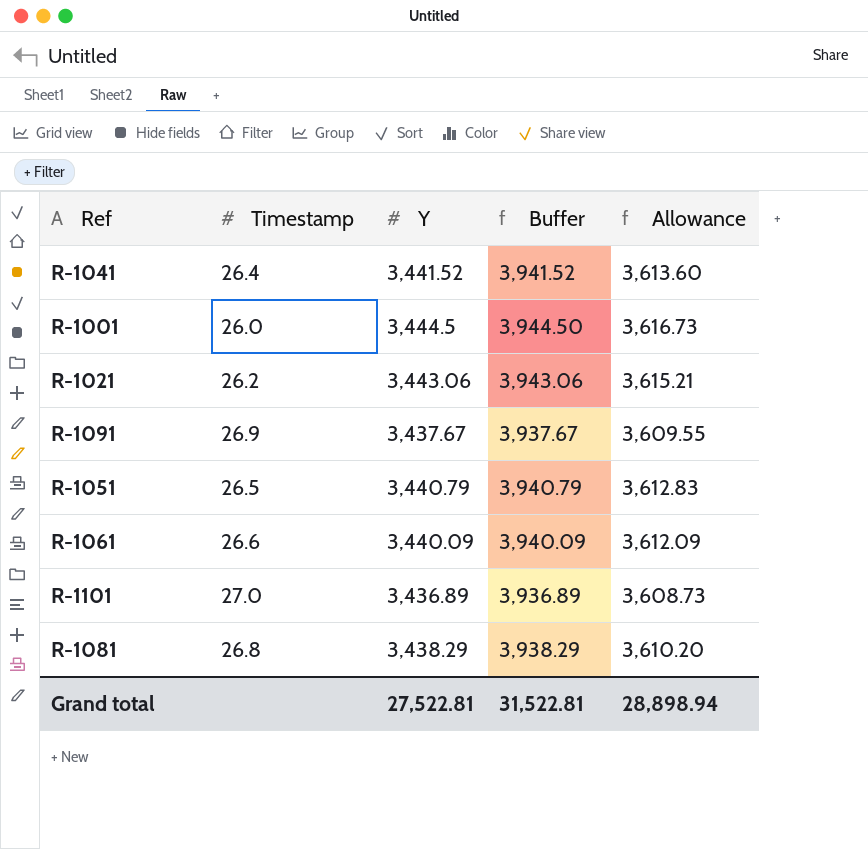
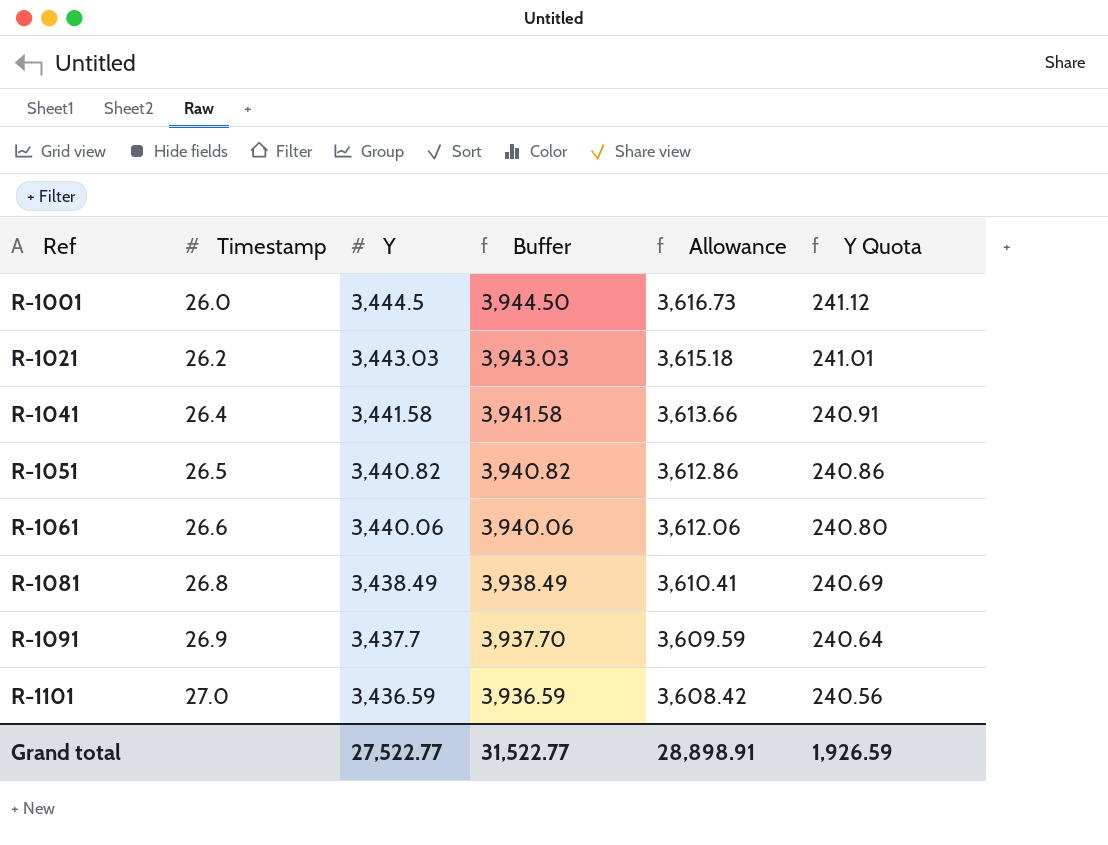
row order: none -> Ref ascending
column Y Quota | formula: none -> [Y] * 0.07
R-1021 | Y: 3,443.06 -> 3,443.03
R-1021 | Buffer: 3,943.06 -> 3,943.03
R-1021 | Allowance: 3,615.21 -> 3,615.18
R-1041 | Y: 3,441.52 -> 3,441.58
R-1041 | Buffer: 3,941.52 -> 3,941.58
R-1041 | Allowance: 3,613.60 -> 3,613.66
R-1051 | Y: 3,440.79 -> 3,440.82
R-1051 | Buffer: 3,940.79 -> 3,940.82
R-1051 | Allowance: 3,612.83 -> 3,612.86
R-1061 | Y: 3,440.09 -> 3,440.06
R-1061 | Buffer: 3,940.09 -> 3,940.06
R-1061 | Allowance: 3,612.09 -> 3,612.06
R-1081 | Y: 3,438.29 -> 3,438.49
R-1081 | Buffer: 3,938.29 -> 3,938.49
R-1081 | Allowance: 3,610.20 -> 3,610.41
R-1091 | Y: 3,437.67 -> 3,437.7
R-1091 | Buffer: 3,937.67 -> 3,937.70
R-1091 | Allowance: 3,609.55 -> 3,609.59
R-1101 | Y: 3,436.89 -> 3,436.59
R-1101 | Buffer: 3,936.89 -> 3,936.59
R-1101 | Allowance: 3,608.73 -> 3,608.42
Grand total | Y: 27,522.81 -> 27,522.77
Grand total | Buffer: 31,522.81 -> 31,522.77
Grand total | Allowance: 28,898.94 -> 28,898.91

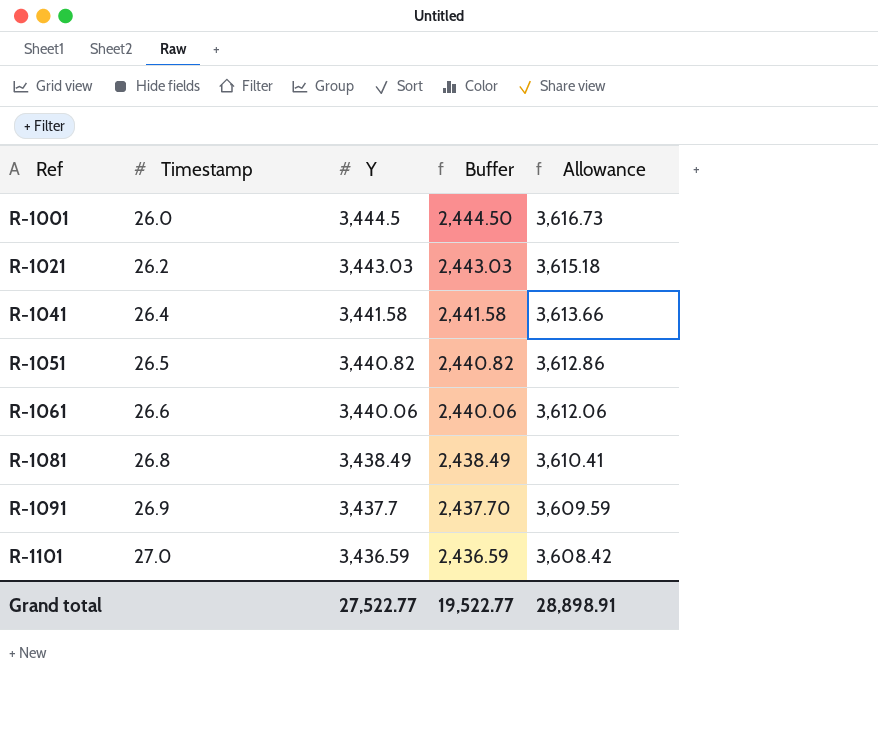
column Y Quota | formula: [Y] * 0.07 -> none
column Buffer | formula: [Y] + 500 -> [Y] - 1000
Grand total | Buffer: 31,522.77 -> 19,522.77

